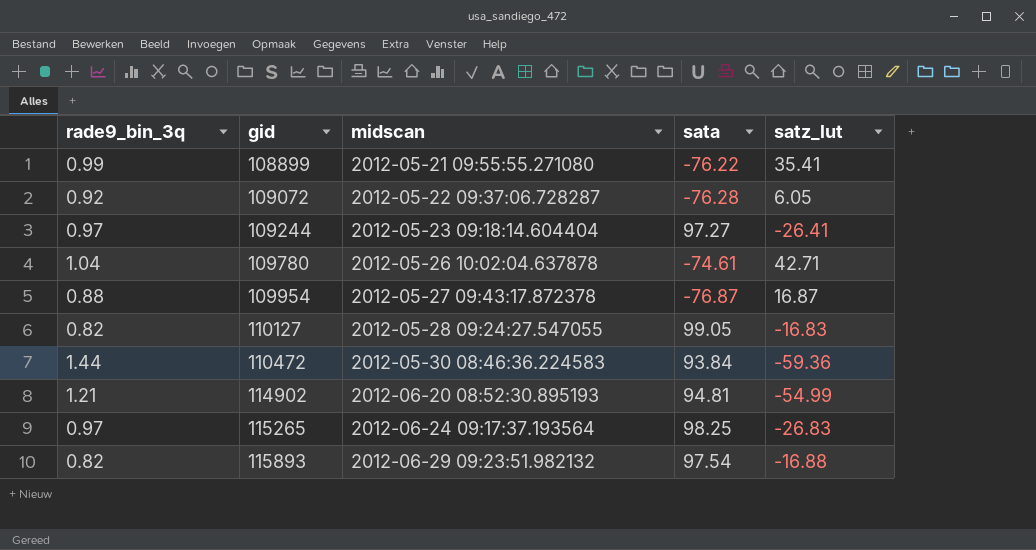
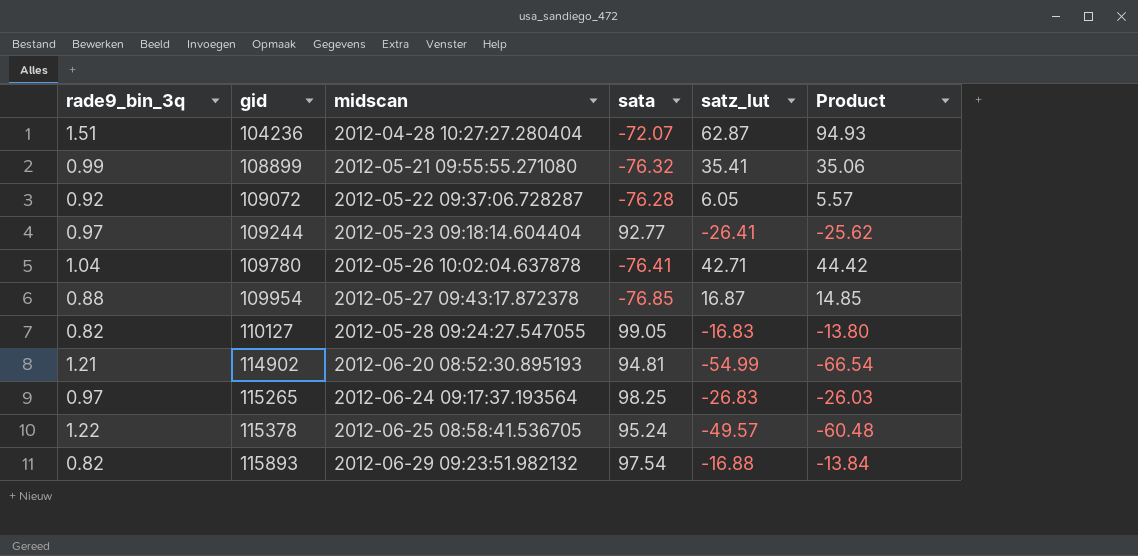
column Product | formula: none -> [rade9_bin_3q] * [satz_lut]
row 110472: 1.44 | 2012-05-30 08:46:36.224583 | 93.84 | -59.36 -> none
row 104236: none -> 1.51 | 2012-04-28 10:27:27.280404 | -72.07 | 62.87 | 94.93
108899 | sata: -76.22 -> -76.32
109244 | sata: 97.27 -> 92.77
109780 | sata: -74.61 -> -76.41
109954 | sata: -76.87 -> -76.85
row 115378: none -> 1.22 | 2012-06-25 08:58:41.536705 | 95.24 | -49.57 | -60.48

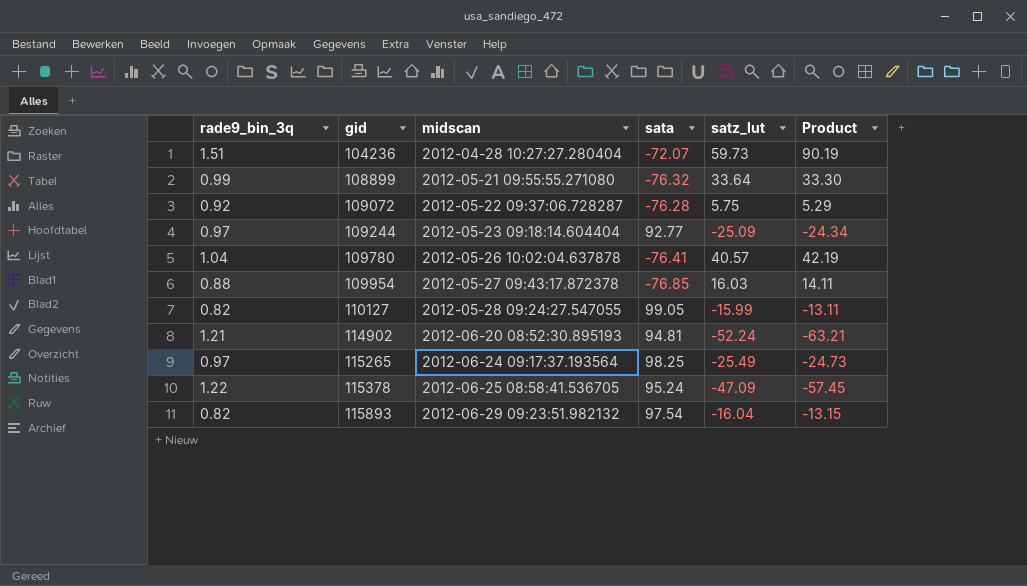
104236 | satz_lut: 62.87 -> 59.73
104236 | Product: 94.93 -> 90.19
108899 | satz_lut: 35.41 -> 33.64
108899 | Product: 35.06 -> 33.30
109072 | satz_lut: 6.05 -> 5.75
109072 | Product: 5.57 -> 5.29
109244 | satz_lut: -26.41 -> -25.09
109244 | Product: -25.62 -> -24.34
109780 | satz_lut: 42.71 -> 40.57
109780 | Product: 44.42 -> 42.19
109954 | satz_lut: 16.87 -> 16.03
109954 | Product: 14.85 -> 14.11
110127 | satz_lut: -16.83 -> -15.99
110127 | Product: -13.80 -> -13.11
114902 | satz_lut: -54.99 -> -52.24
114902 | Product: -66.54 -> -63.21
115265 | satz_lut: -26.83 -> -25.49
115265 | Product: -26.03 -> -24.73
115378 | satz_lut: -49.57 -> -47.09
115378 | Product: -60.48 -> -57.45
115893 | satz_lut: -16.88 -> -16.04
115893 | Product: -13.84 -> -13.15

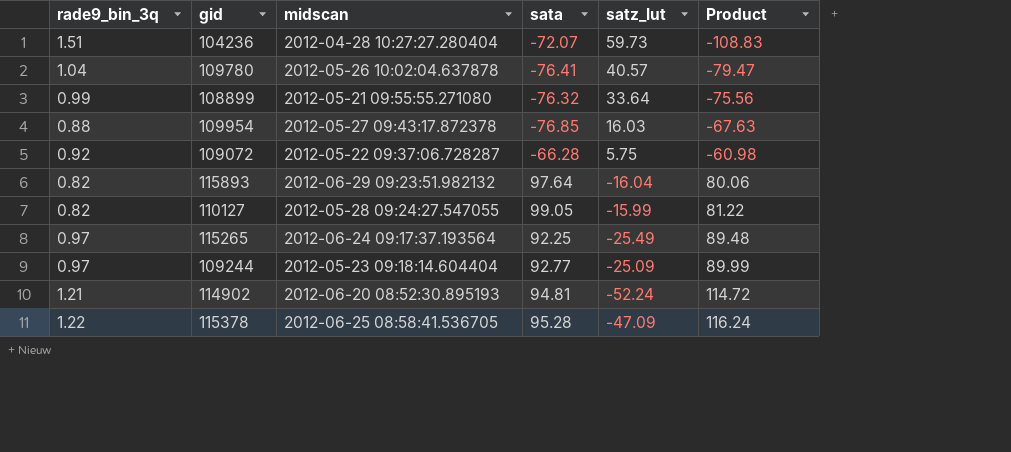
row order: gid ascending -> Product ascending
column Product | formula: [rade9_bin_3q] * [satz_lut] -> [rade9_bin_3q] * [sata]
109072 | sata: -76.28 -> -66.28
115893 | sata: 97.54 -> 97.64
115265 | sata: 98.25 -> 92.25
115378 | sata: 95.24 -> 95.28

